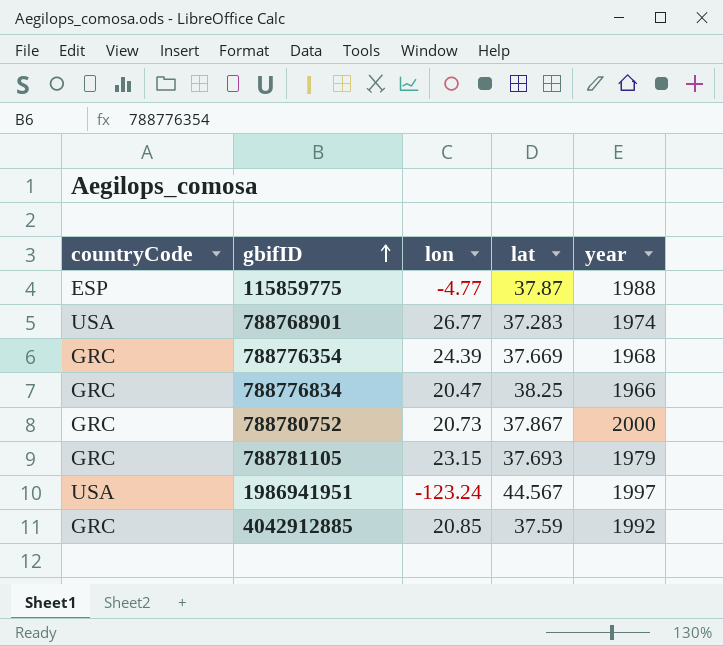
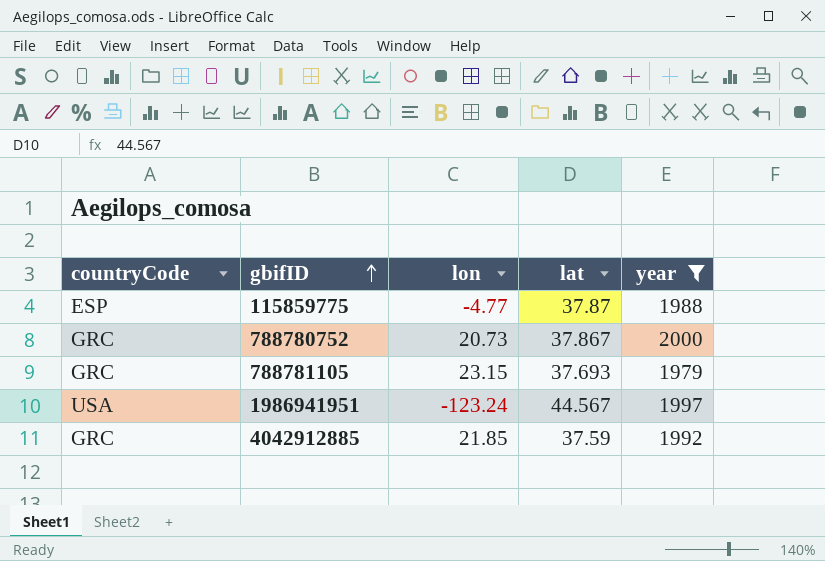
filter: none -> year >= 1979
4042912885 | lon: 20.85 -> 21.85

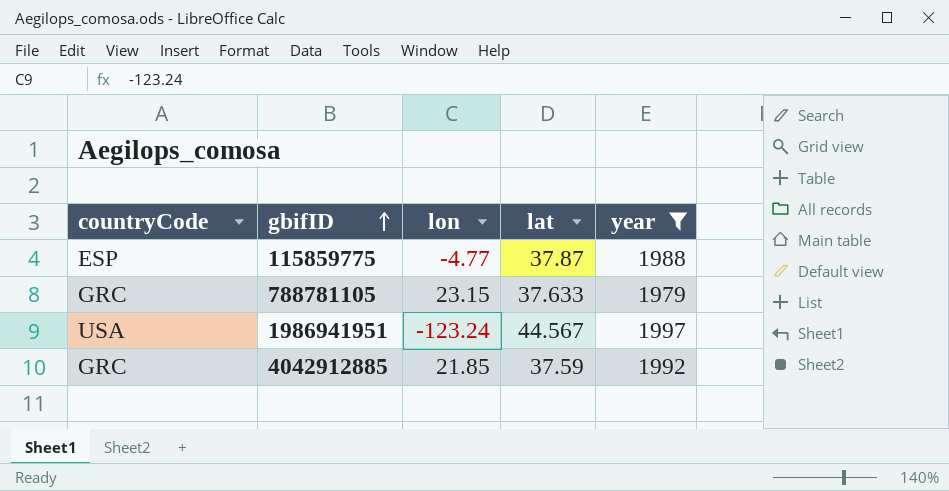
row 788780752: GRC | 20.73 | 37.867 | 2000 -> none
788781105 | lat: 37.693 -> 37.633

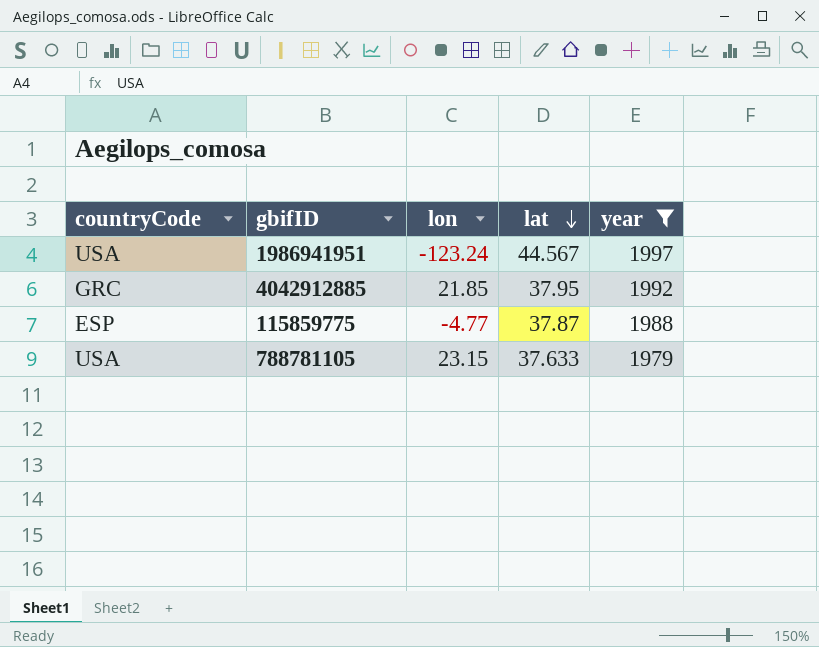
row order: gbifID ascending -> lat descending
4042912885 | lat: 37.59 -> 37.95
788781105 | countryCode: GRC -> USA

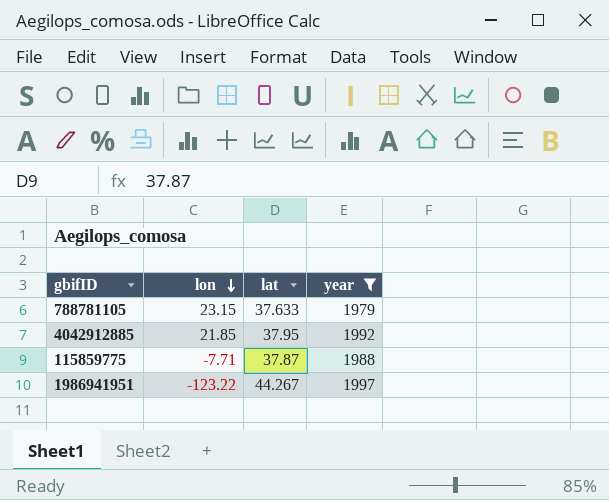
row order: lat descending -> lon descending
column countryCode | position: 1 -> none
115859775 | lon: -4.77 -> -7.71
1986941951 | lon: -123.24 -> -123.22
1986941951 | lat: 44.567 -> 44.267

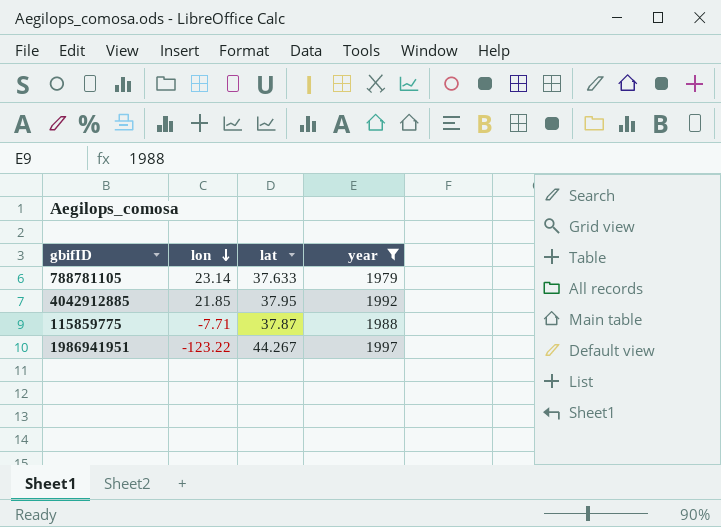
788781105 | lon: 23.15 -> 23.14

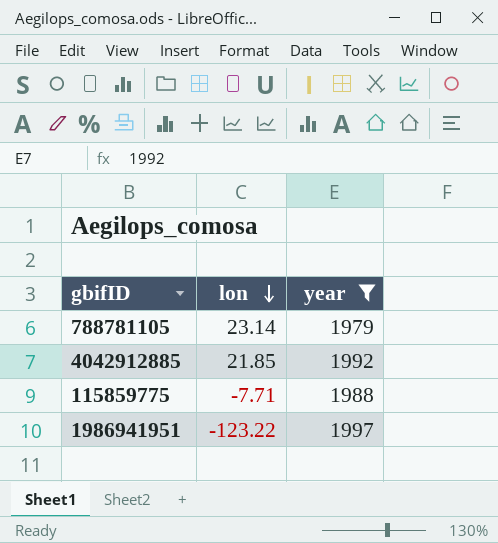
column lat | position: 3 -> none

